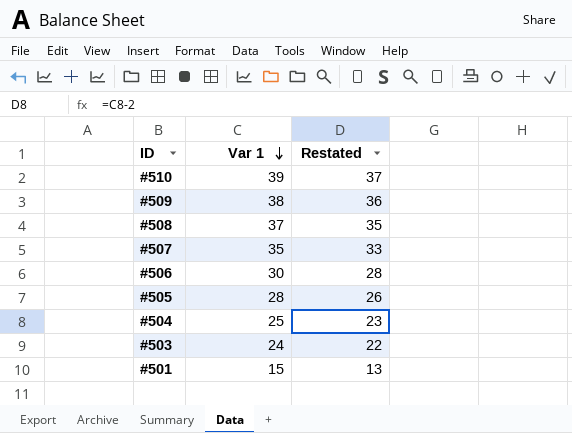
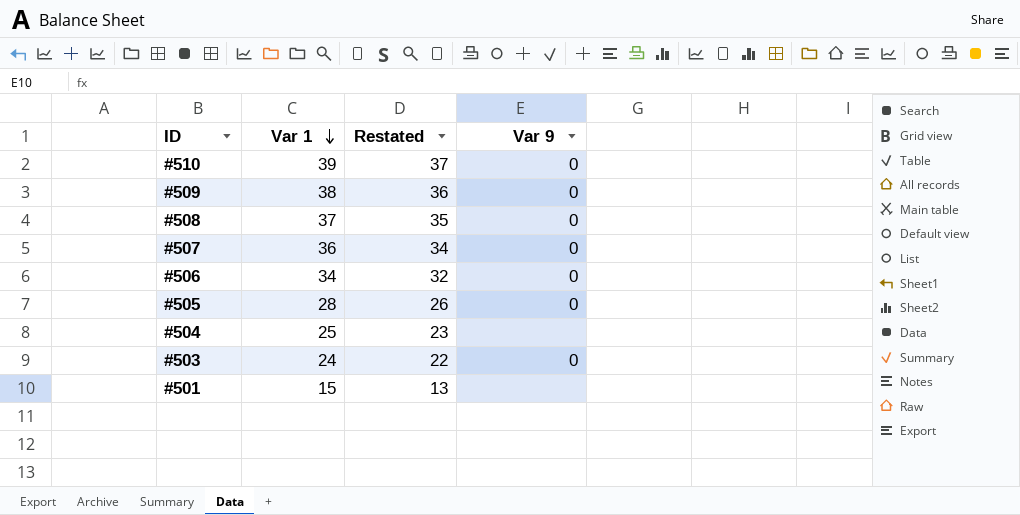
column Var 9 | position: none -> 4
#507 | Var 1: 35 -> 36
#507 | Restated: 33 -> 34
#506 | Var 1: 30 -> 34
#506 | Restated: 28 -> 32

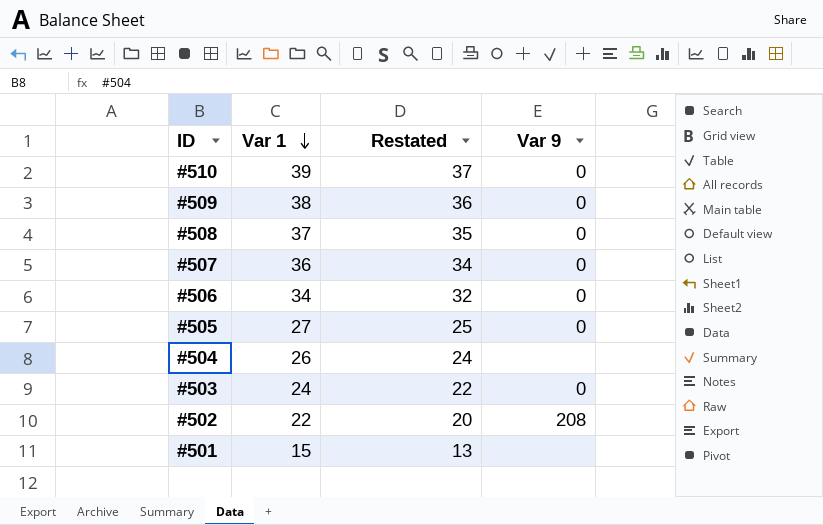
#505 | Var 1: 28 -> 27
#505 | Restated: 26 -> 25
#504 | Var 1: 25 -> 26
#504 | Restated: 23 -> 24
row #502: none -> 22 | 20 | 208

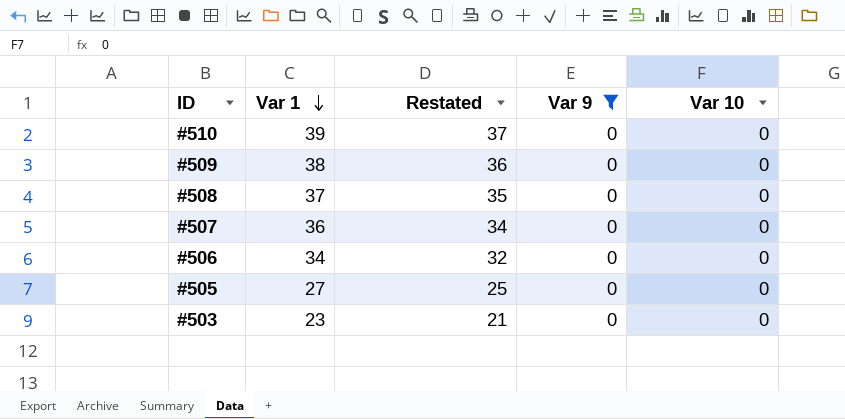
filter: none -> Var 9 = 0
column Var 10 | position: none -> 5
#503 | Var 1: 24 -> 23
#503 | Restated: 22 -> 21

